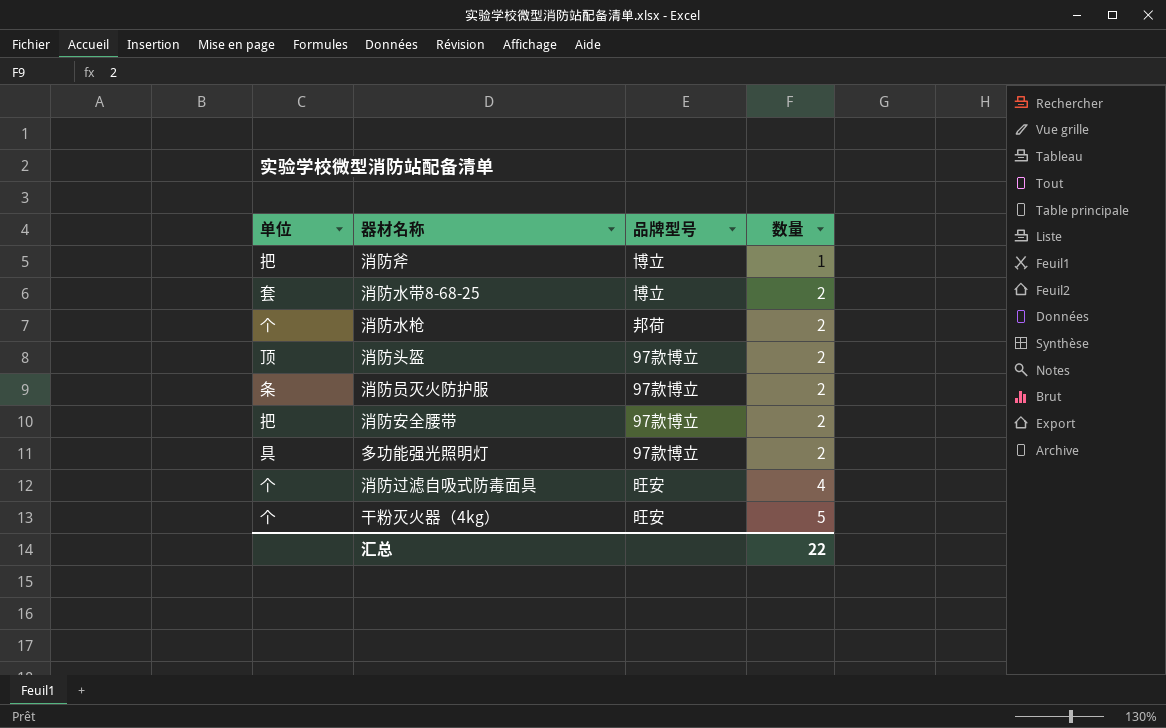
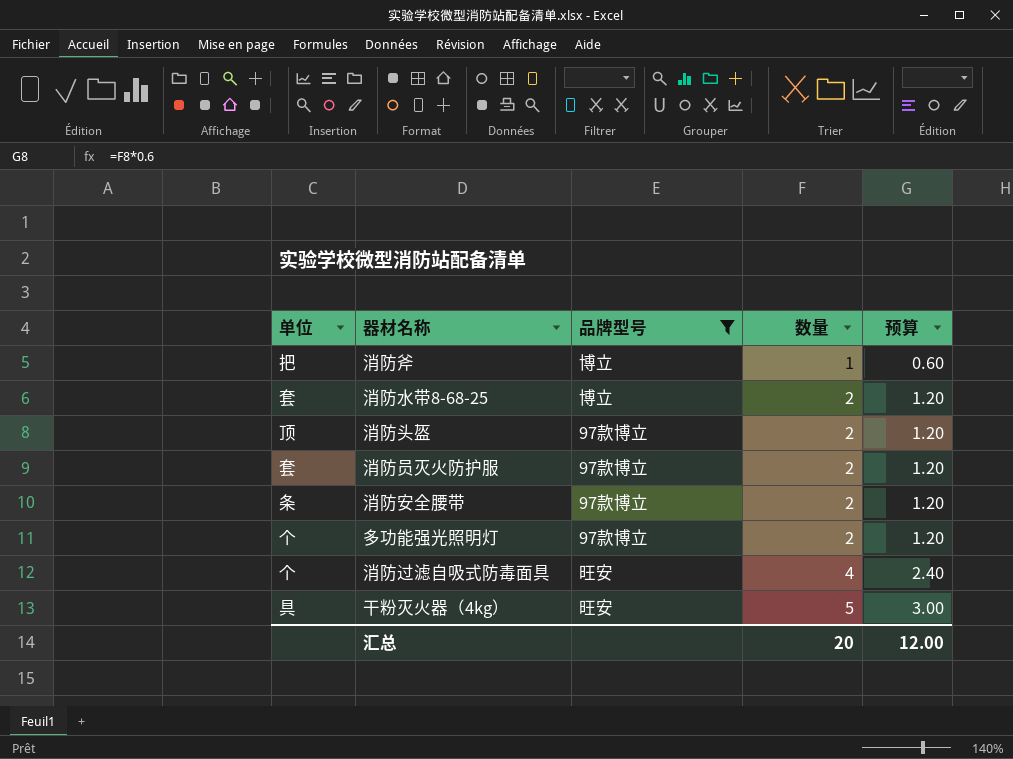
filter: none -> 品牌型号 != 邦荷
column 预算 | formula: none -> [数量] * 0.6
消防员灭火防护服 | 单位: 条 -> 套
消防安全腰带 | 单位: 把 -> 条
多功能强光照明灯 | 单位: 具 -> 个
干粉灭火器（4kg） | 单位: 个 -> 具
汇总 | 数量: 22 -> 20

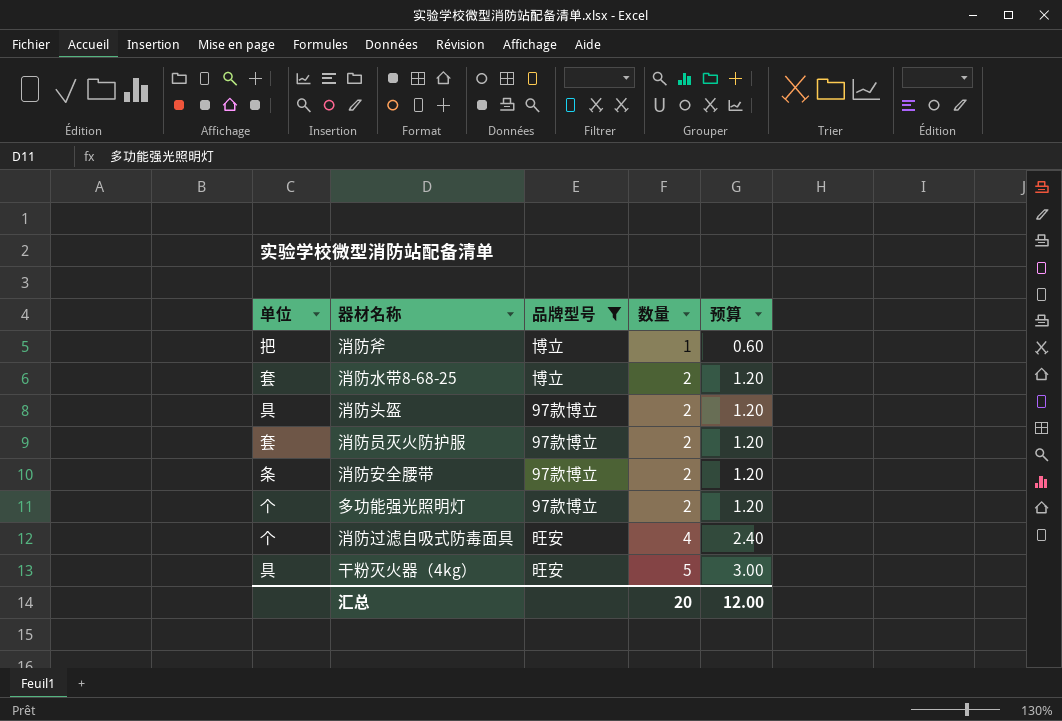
消防头盔 | 单位: 顶 -> 具

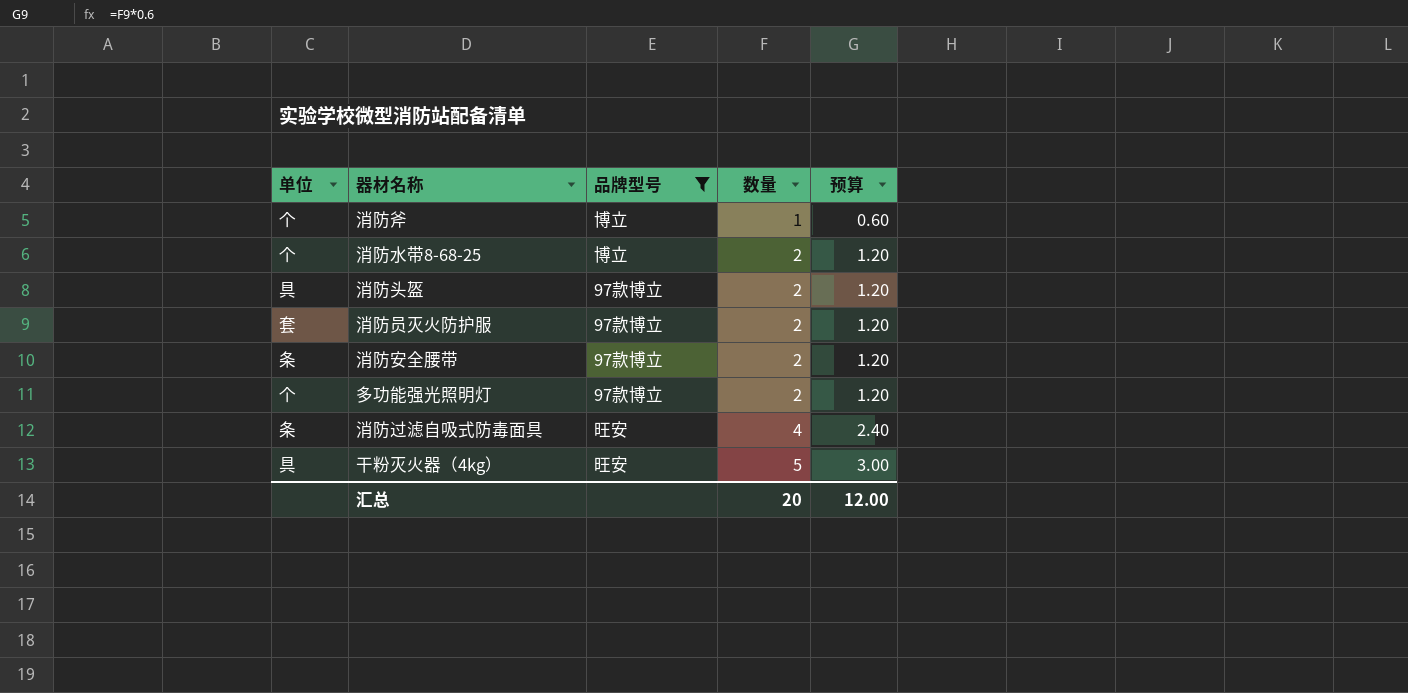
消防斧 | 单位: 把 -> 个
消防水带8-68-25 | 单位: 套 -> 个
消防过滤自吸式防毒面具 | 单位: 个 -> 条

